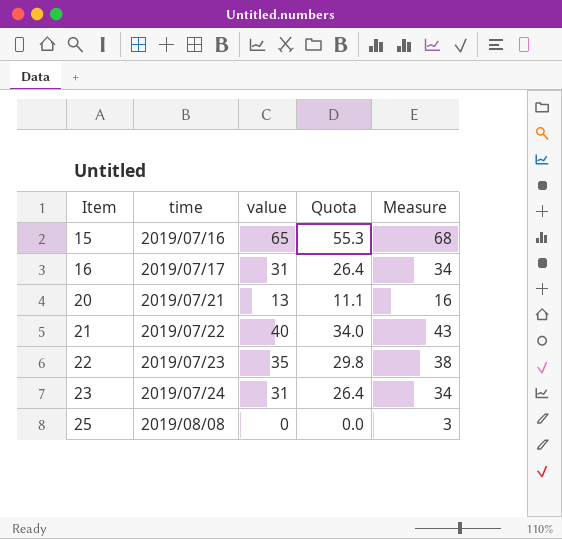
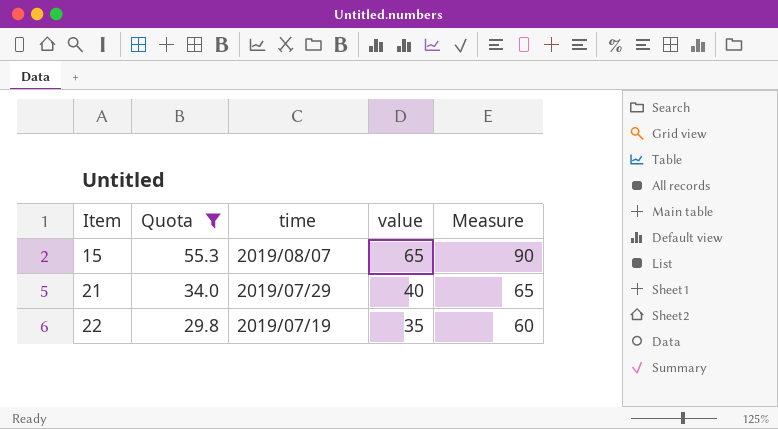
filter: none -> Quota >= 29.8
column Quota | position: 4 -> 2
column Measure | formula: [value] + 3 -> [value] + 25
15 | time: 2019/07/16 -> 2019/08/07
21 | time: 2019/07/22 -> 2019/07/29
22 | time: 2019/07/23 -> 2019/07/19

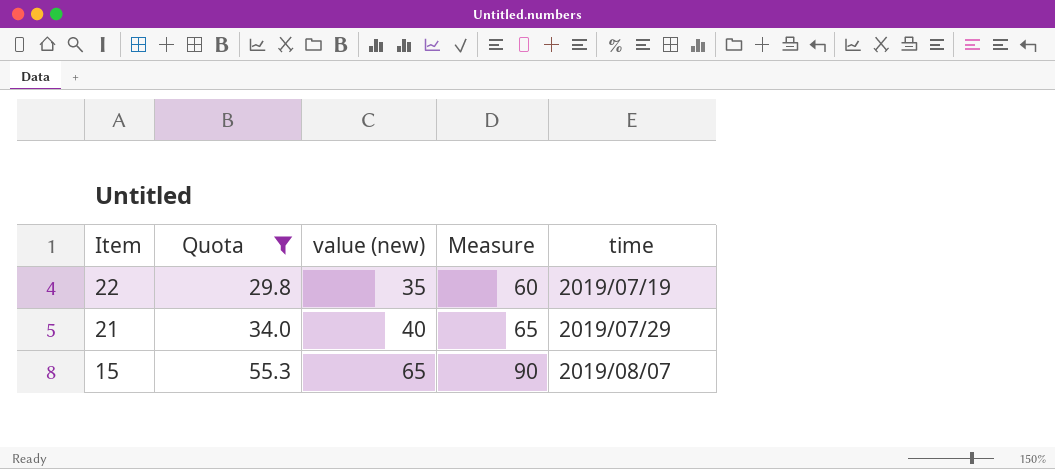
row order: Item ascending -> Item descending
column name: value -> value (new)
column time | position: 3 -> 5

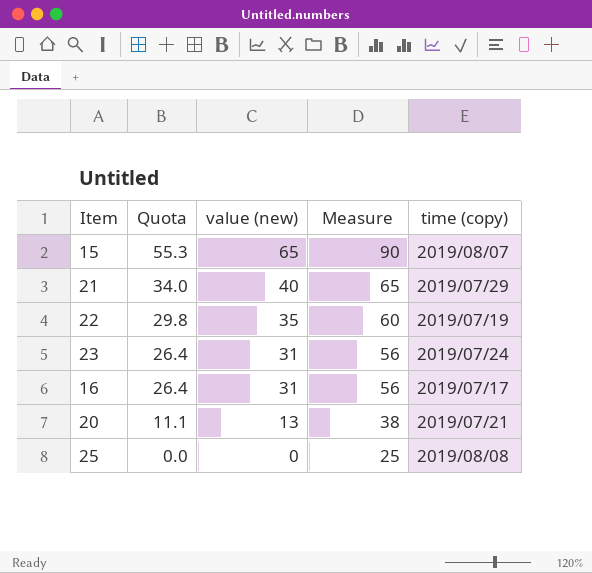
filter: Quota >= 29.8 -> none
row order: Item descending -> Quota descending
column name: time -> time (copy)

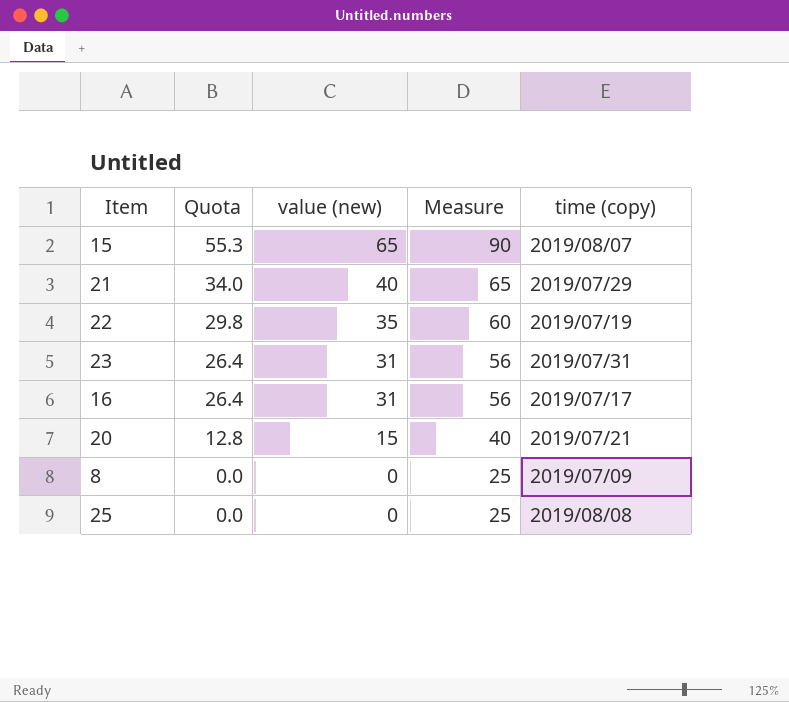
23 | time (copy): 2019/07/24 -> 2019/07/31
20 | Quota: 11.1 -> 12.8
20 | value (new): 13 -> 15
20 | Measure: 38 -> 40
row 8: none -> 0.0 | 0 | 25 | 2019/07/09

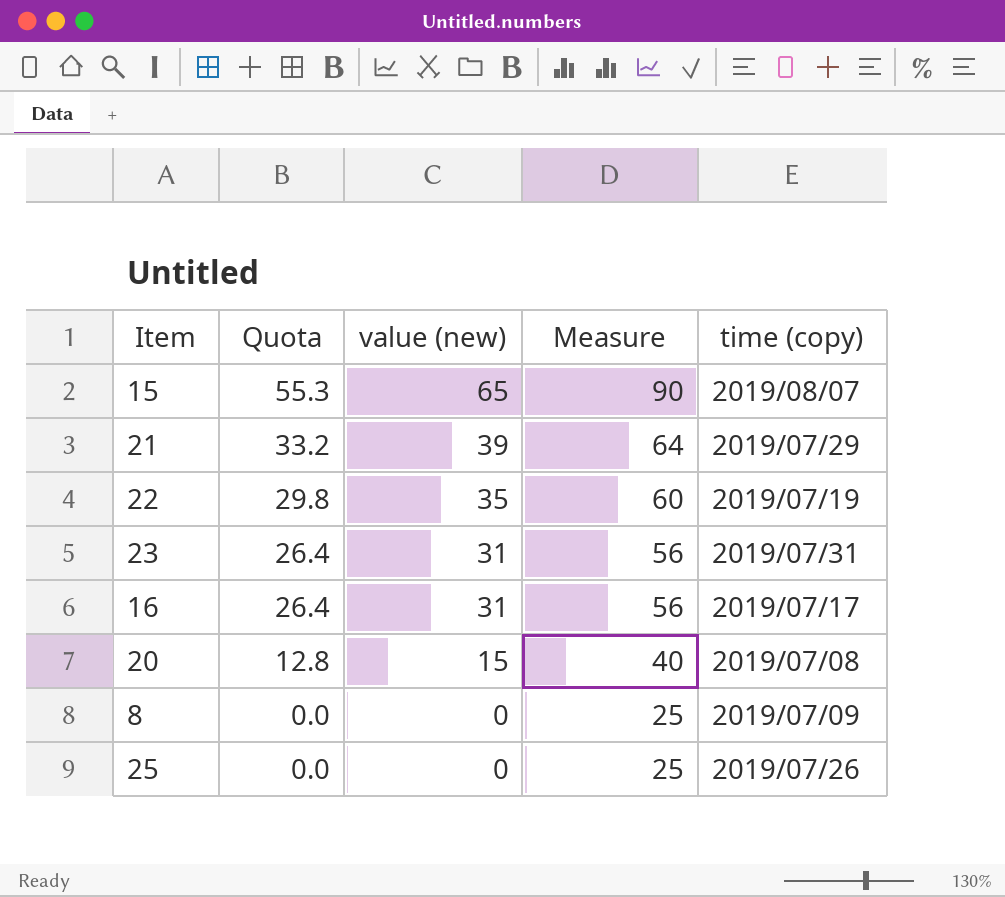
21 | Quota: 34.0 -> 33.2
21 | value (new): 40 -> 39
21 | Measure: 65 -> 64
20 | time (copy): 2019/07/21 -> 2019/07/08
25 | time (copy): 2019/08/08 -> 2019/07/26

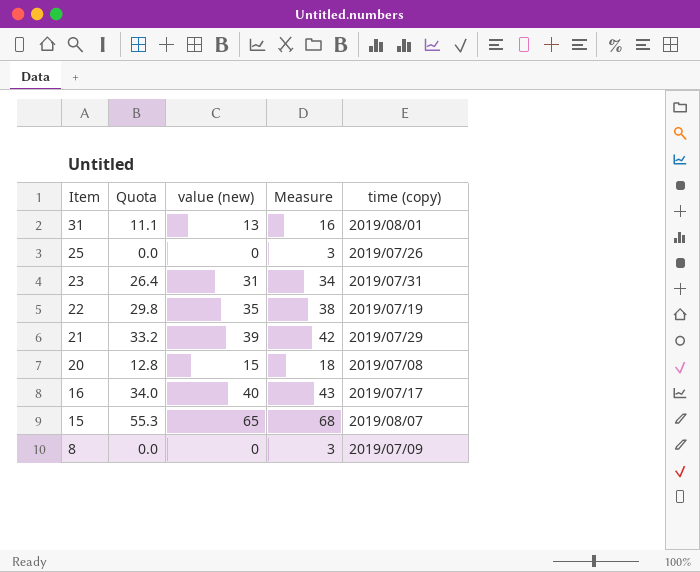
row order: Quota descending -> Item descending
column Measure | formula: [value (new)] + 25 -> [value (new)] + 3
row 31: none -> 11.1 | 13 | 16 | 2019/08/01
16 | Quota: 26.4 -> 34.0
16 | value (new): 31 -> 40

